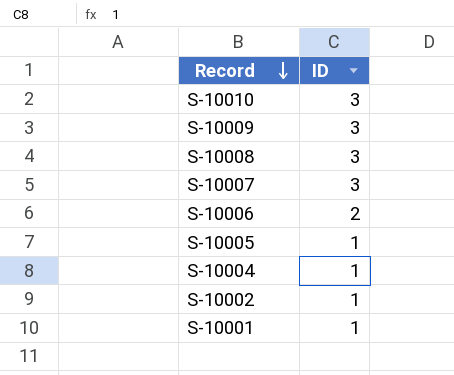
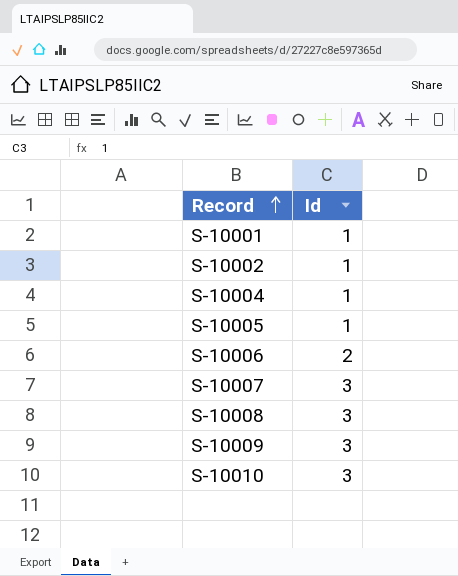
row order: Record descending -> Record ascending
column name: ID -> Id

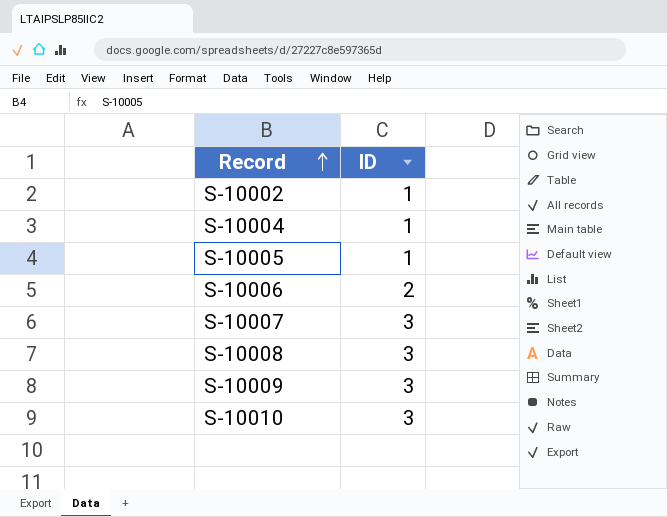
column name: Id -> ID
row S-10001: 1 -> none

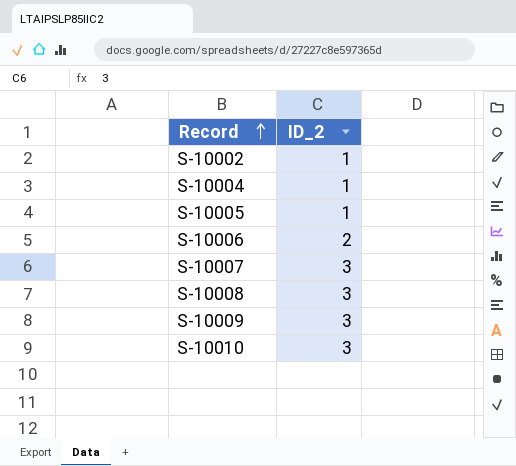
column name: ID -> ID_2

